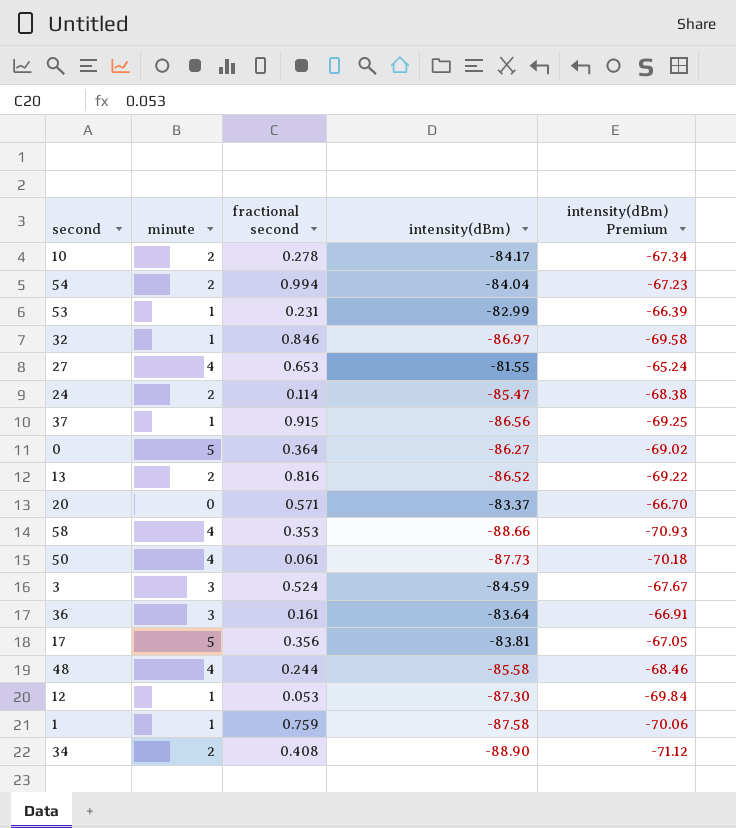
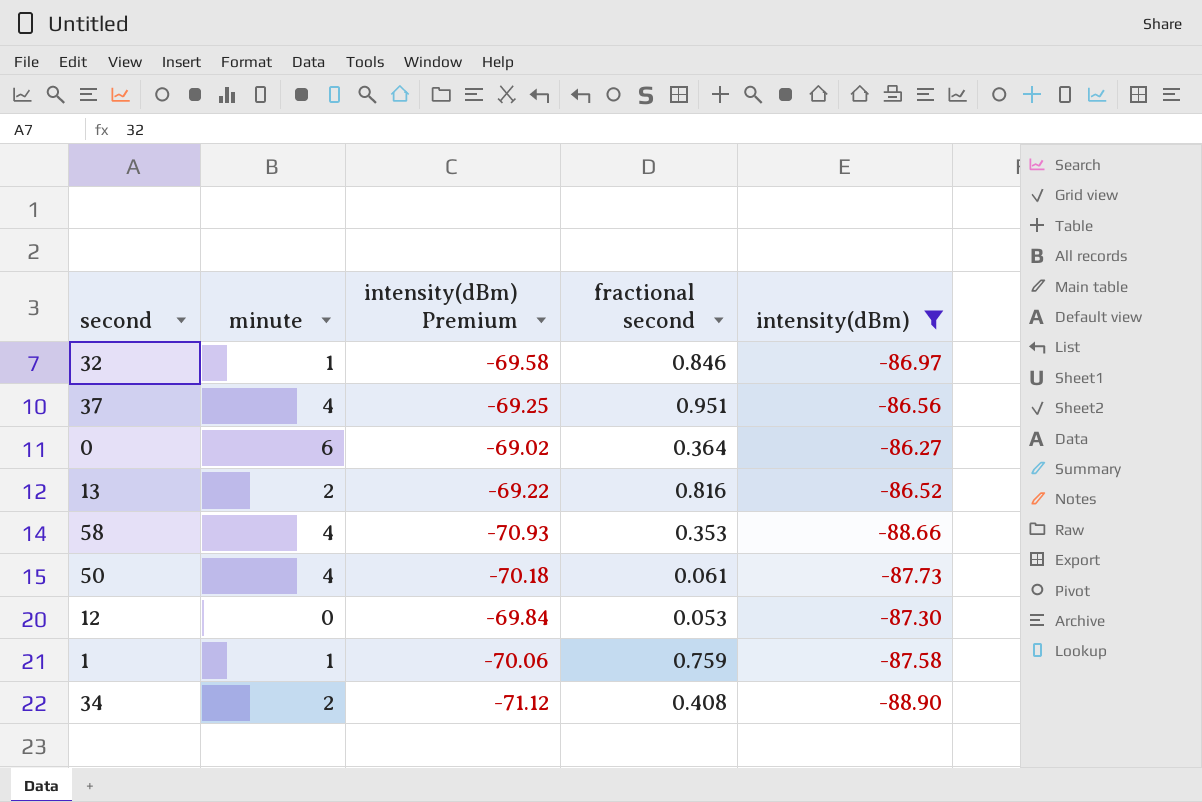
filter: none -> intensity(dBm) <= -86.27
column intensity(dBm) Premium | position: 5 -> 3
37 | minute: 1 -> 4
37 | fractional second: 0.915 -> 0.951
0 | minute: 5 -> 6
12 | minute: 1 -> 0

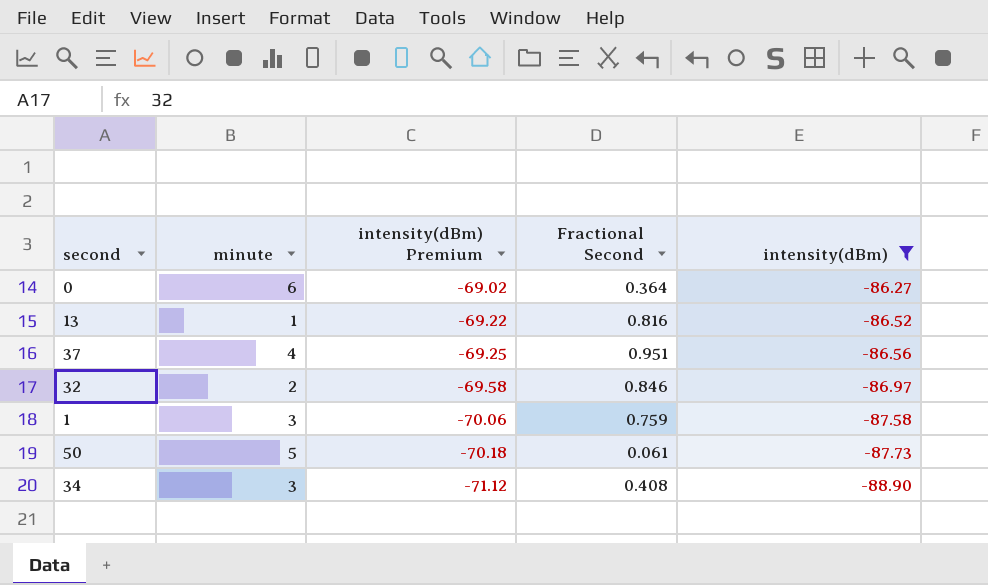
row order: none -> intensity(dBm) Premium descending
column name: fractional second -> Fractional Second
row 58: 4 | -70.93 | 0.353 | -88.66 -> none
row 12: 0 | -69.84 | 0.053 | -87.30 -> none
13 | minute: 2 -> 1
32 | minute: 1 -> 2
1 | minute: 1 -> 3
50 | minute: 4 -> 5
34 | minute: 2 -> 3

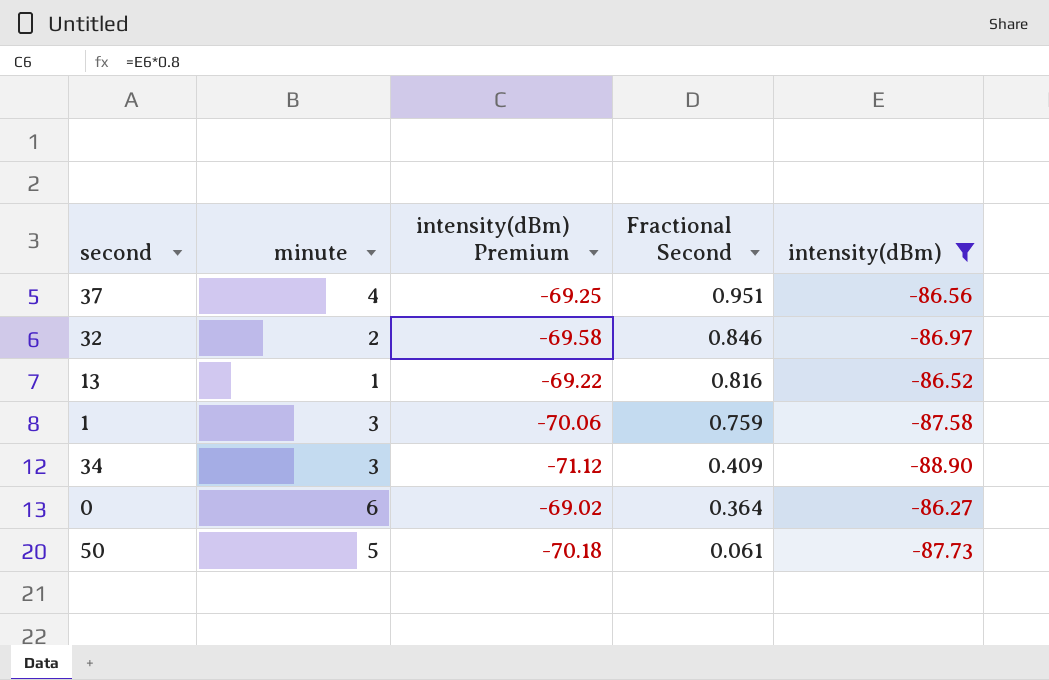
row order: intensity(dBm) Premium descending -> Fractional Second descending
34 | Fractional Second: 0.408 -> 0.409

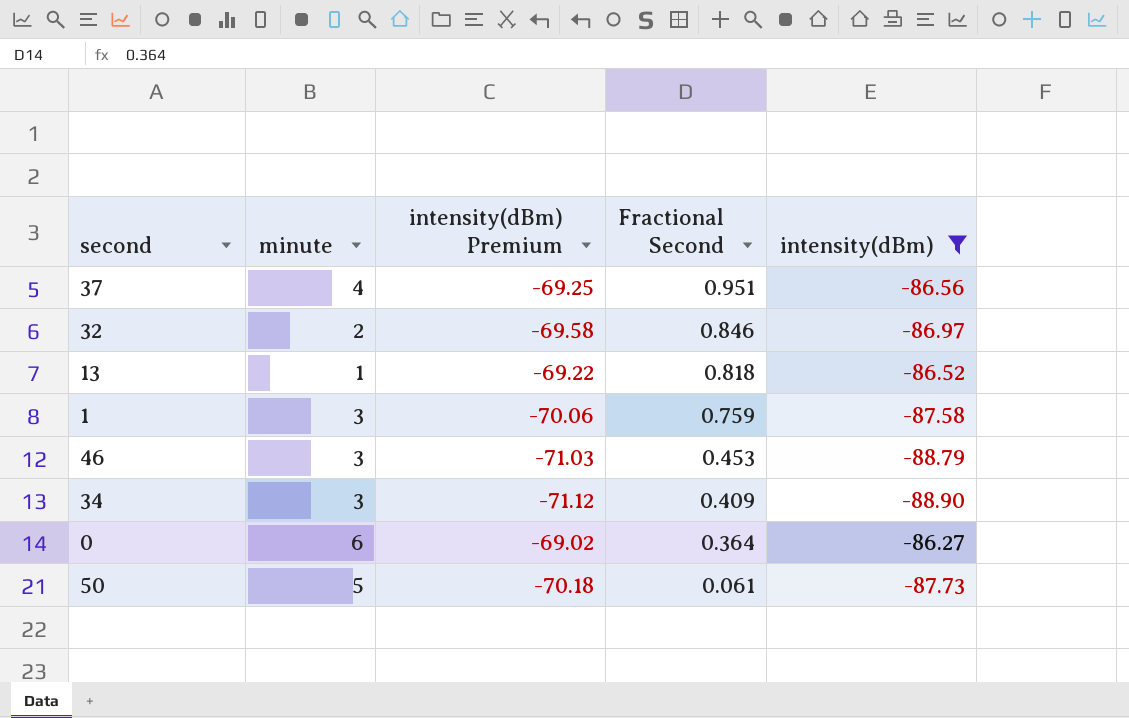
13 | Fractional Second: 0.816 -> 0.818
row 46: none -> 3 | -71.03 | 0.453 | -88.79

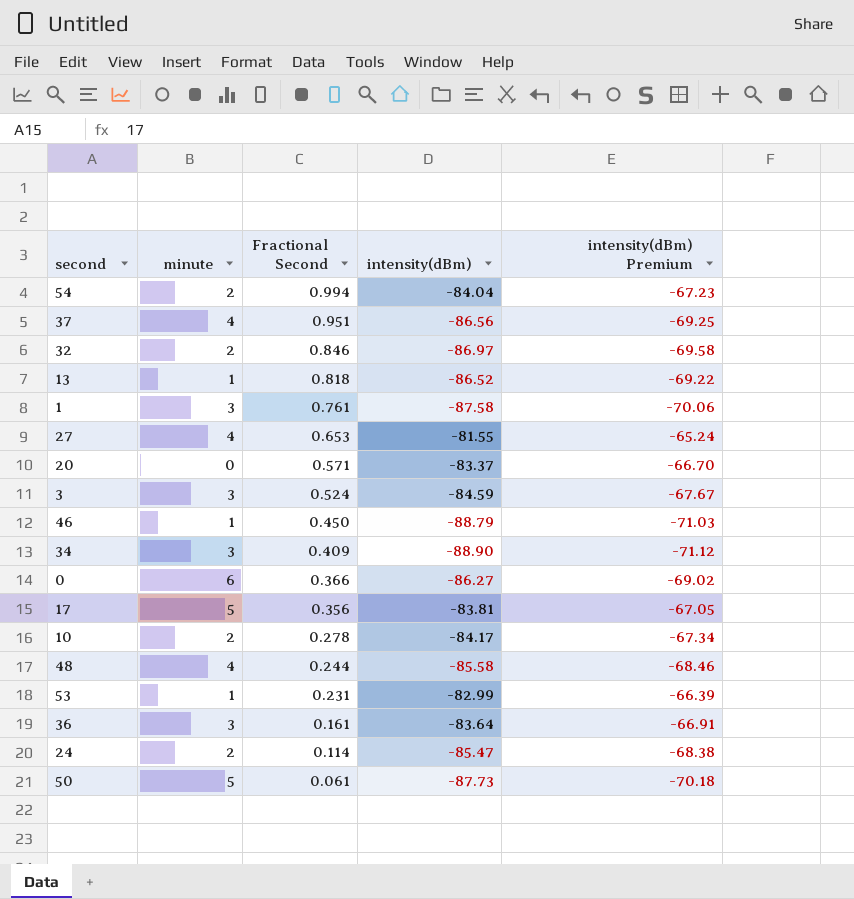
filter: intensity(dBm) <= -86.27 -> none
column intensity(dBm) Premium | position: 3 -> 5
1 | Fractional Second: 0.759 -> 0.761
46 | minute: 3 -> 1
46 | Fractional Second: 0.453 -> 0.450
0 | Fractional Second: 0.364 -> 0.366

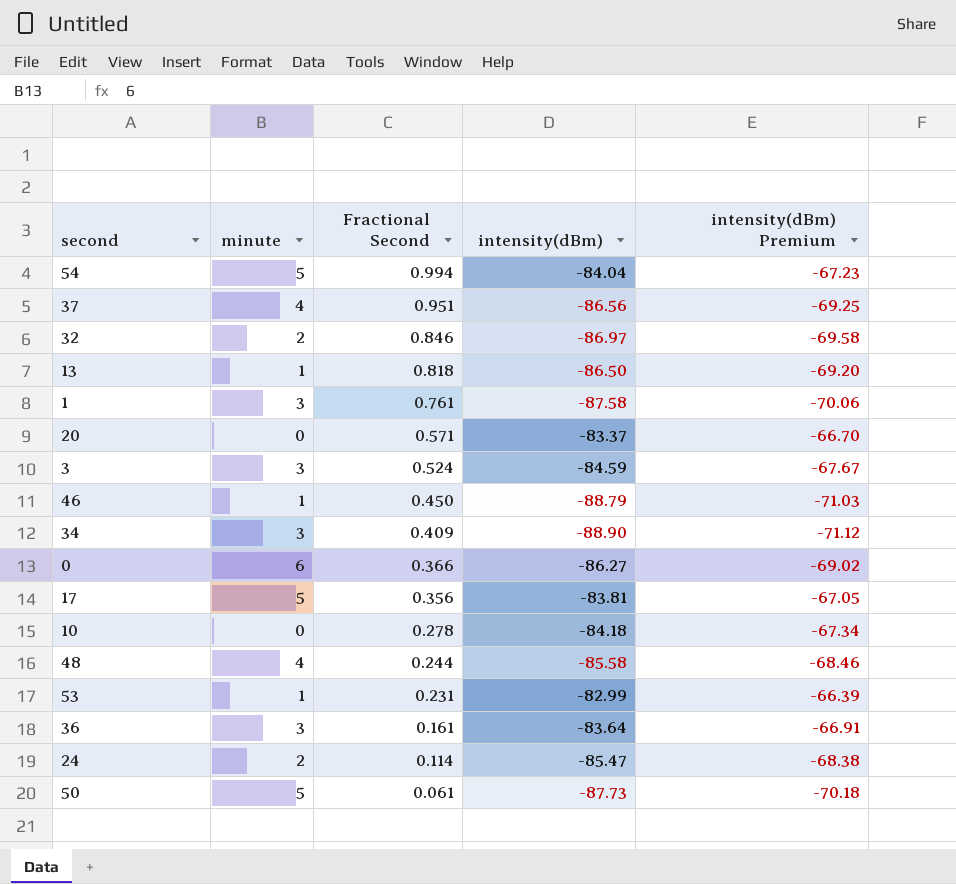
row 27: 4 | 0.653 | -81.55 | -65.24 -> none
54 | minute: 2 -> 5
13 | intensity(dBm): -86.52 -> -86.50
13 | intensity(dBm) Premium: -69.22 -> -69.20
10 | minute: 2 -> 0
10 | intensity(dBm): -84.17 -> -84.18

